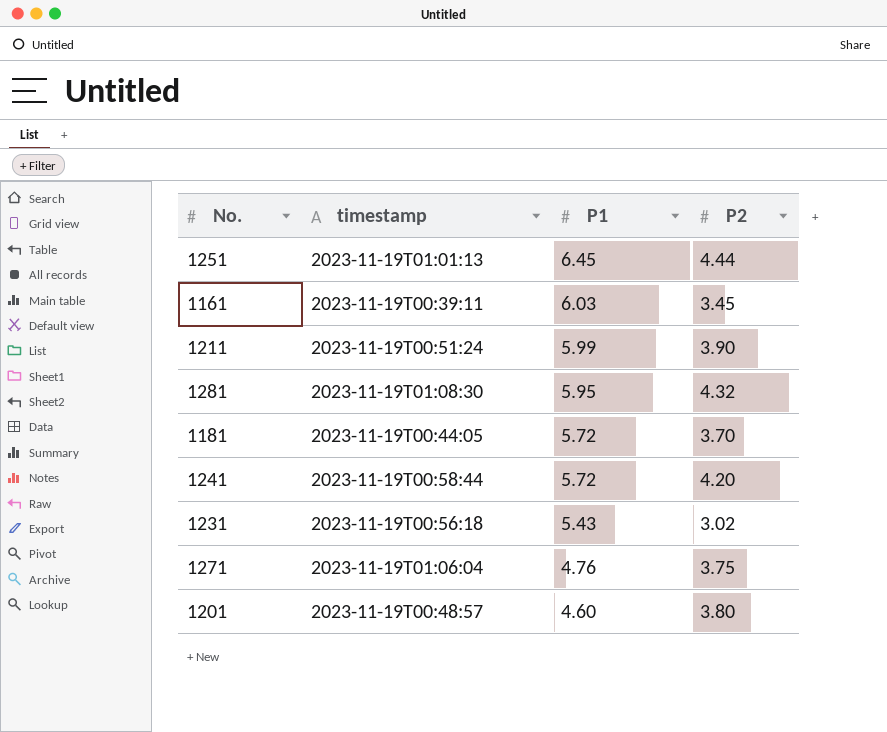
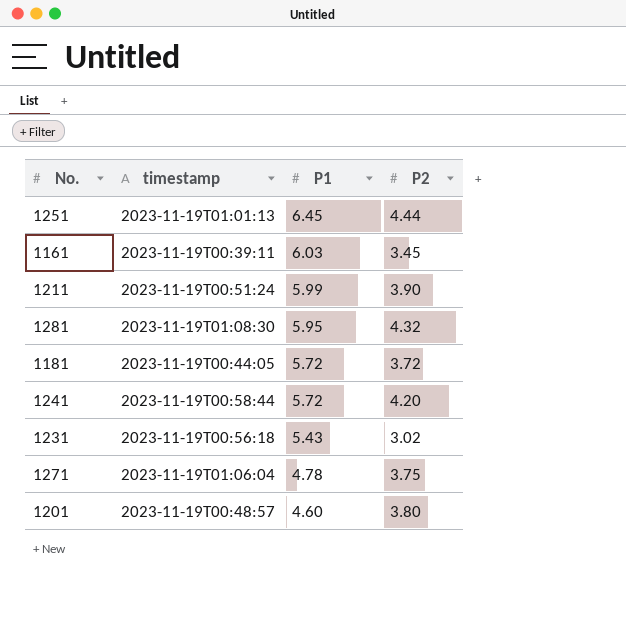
1181 | P2: 3.70 -> 3.72
1271 | P1: 4.76 -> 4.78

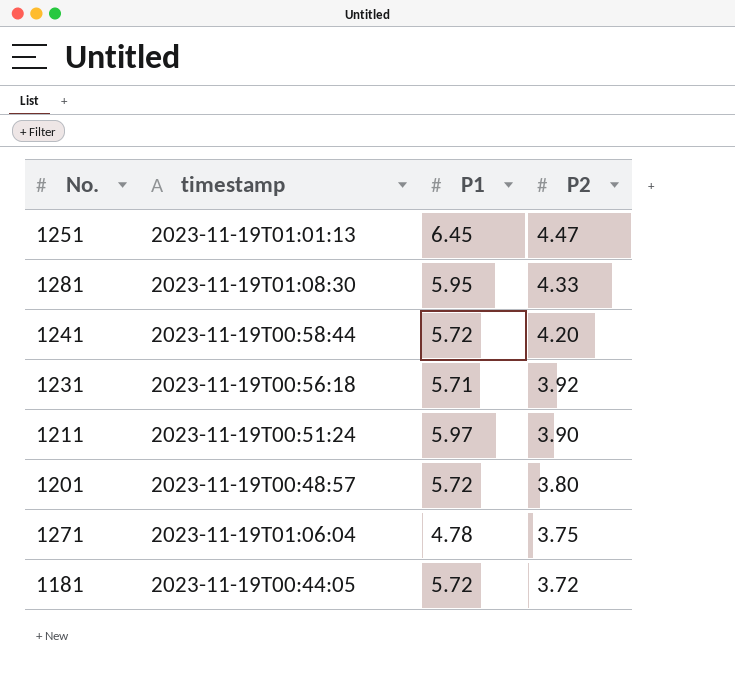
row order: P1 descending -> P2 descending
row 1161: 2023-11-19T00:39:11 | 6.03 | 3.45 -> none
1251 | P2: 4.44 -> 4.47
1281 | P2: 4.32 -> 4.33
1231 | P1: 5.43 -> 5.71
1231 | P2: 3.02 -> 3.92
1211 | P1: 5.99 -> 5.97
1201 | P1: 4.60 -> 5.72

